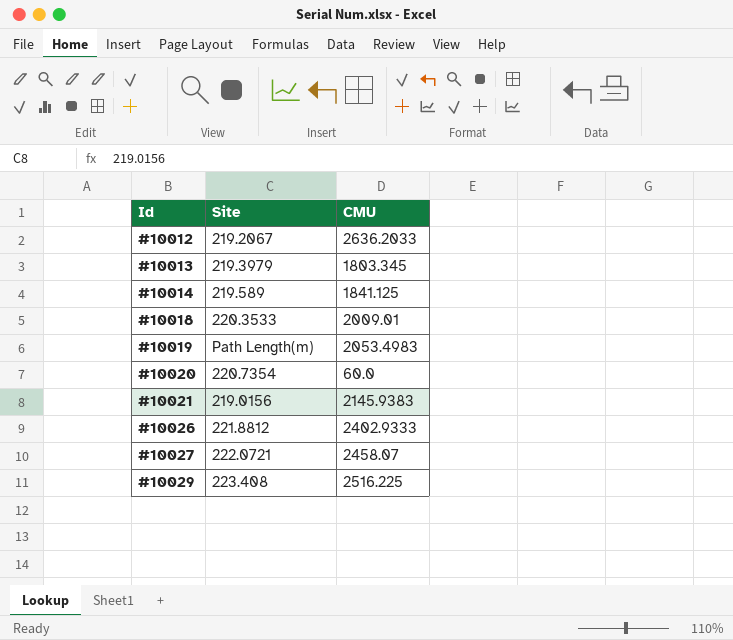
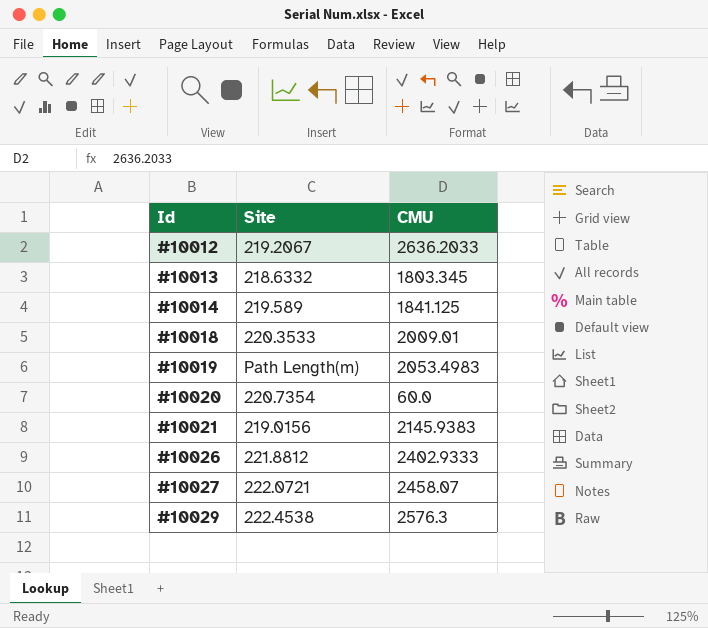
#10013 | Site: 219.3979 -> 218.6332
#10029 | Site: 223.408 -> 222.4538
#10029 | CMU: 2516.225 -> 2576.3

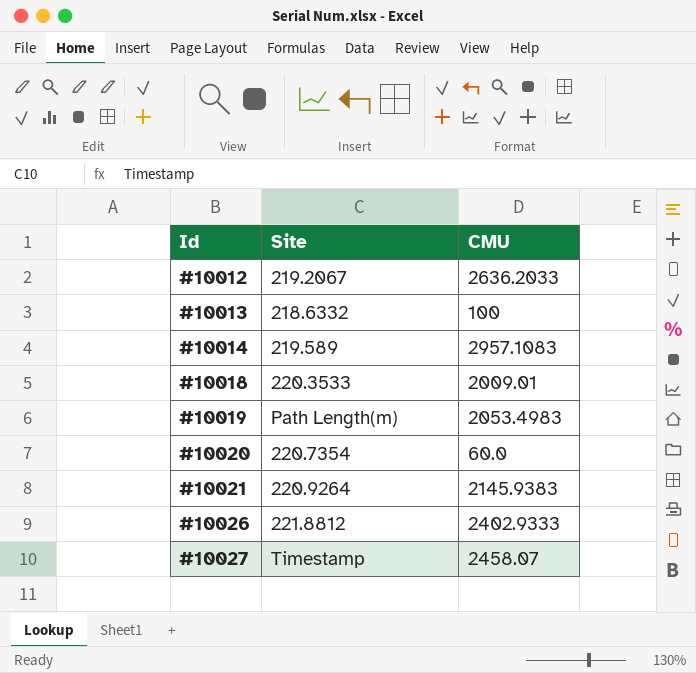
row #10029: 222.4538 | 2576.3 -> none
#10013 | CMU: 1803.345 -> 100
#10014 | CMU: 1841.125 -> 2957.1083
#10021 | Site: 219.0156 -> 220.9264
#10027 | Site: 222.0721 -> Timestamp

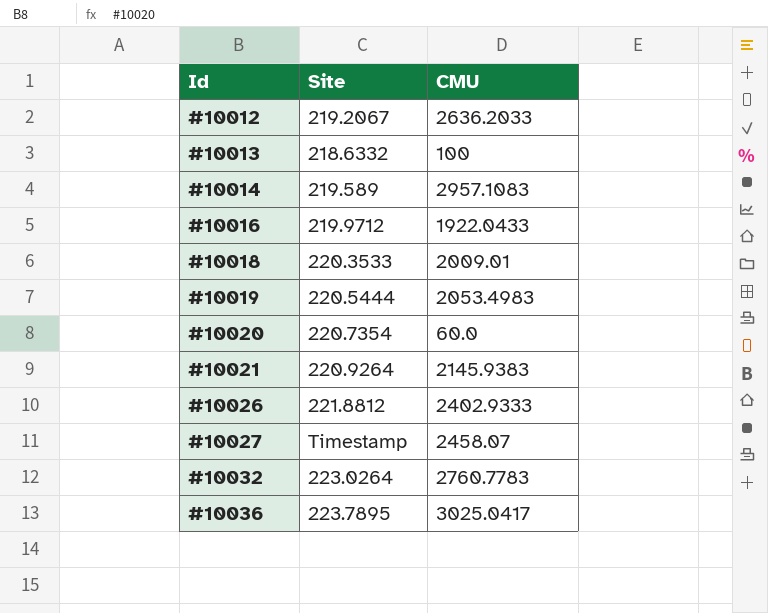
row #10016: none -> 219.9712 | 1922.0433
#10019 | Site: Path Length(m) -> 220.5444
row #10032: none -> 223.0264 | 2760.7783
row #10036: none -> 223.7895 | 3025.0417

